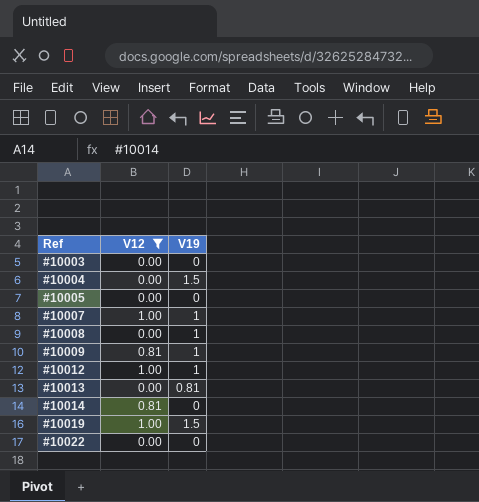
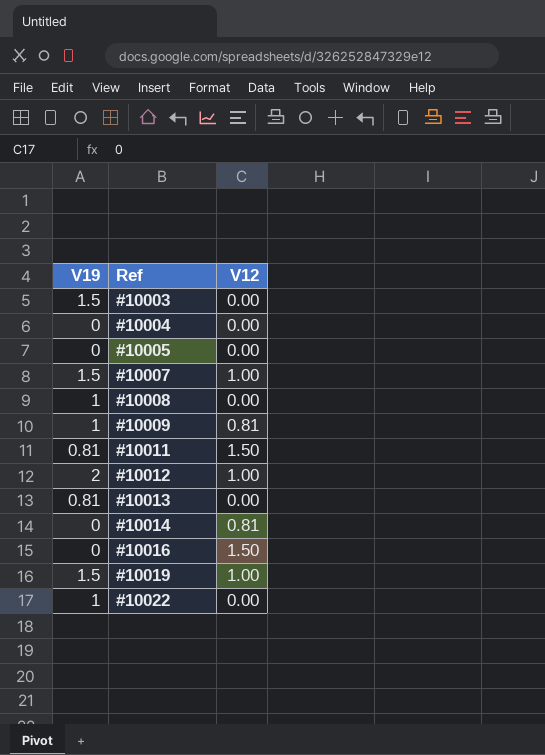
filter: V12 != 1.50 -> none
column V19 | position: 3 -> 1
#10003 | V19: 0 -> 1.5
#10004 | V19: 1.5 -> 0
#10007 | V19: 1 -> 1.5
#10012 | V19: 1 -> 2
#10022 | V19: 0 -> 1

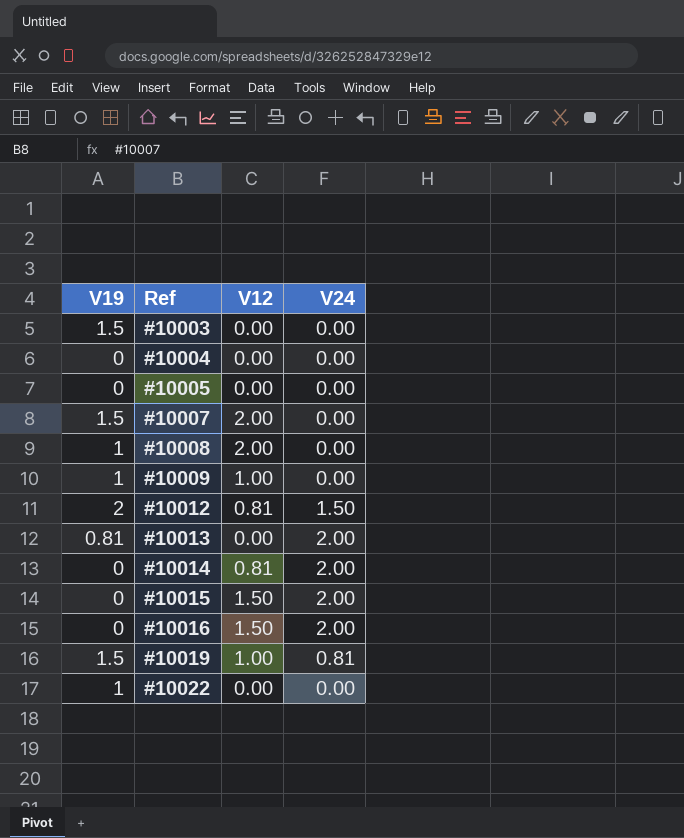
column V24 | position: none -> 4
row #10011: 0.81 | 1.50 -> none
#10007 | V12: 1.00 -> 2.00
#10008 | V12: 0.00 -> 2.00
#10009 | V12: 0.81 -> 1.00
#10012 | V12: 1.00 -> 0.81
row #10015: none -> 0 | 1.50 | 2.00

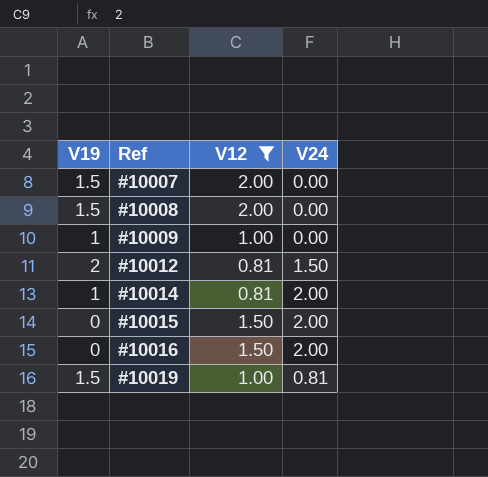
filter: none -> V12 != 0.00
#10008 | V19: 1 -> 1.5
#10014 | V19: 0 -> 1

